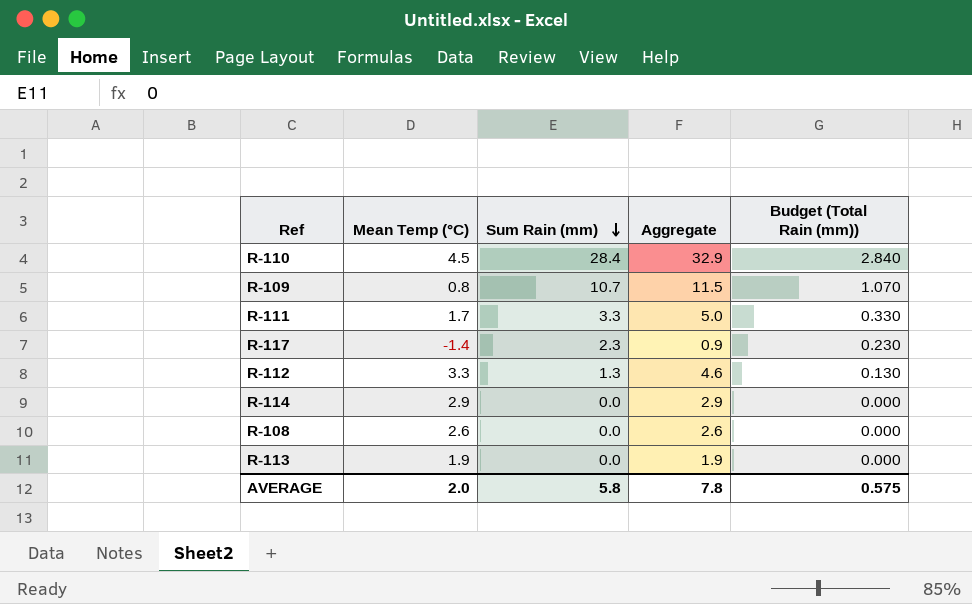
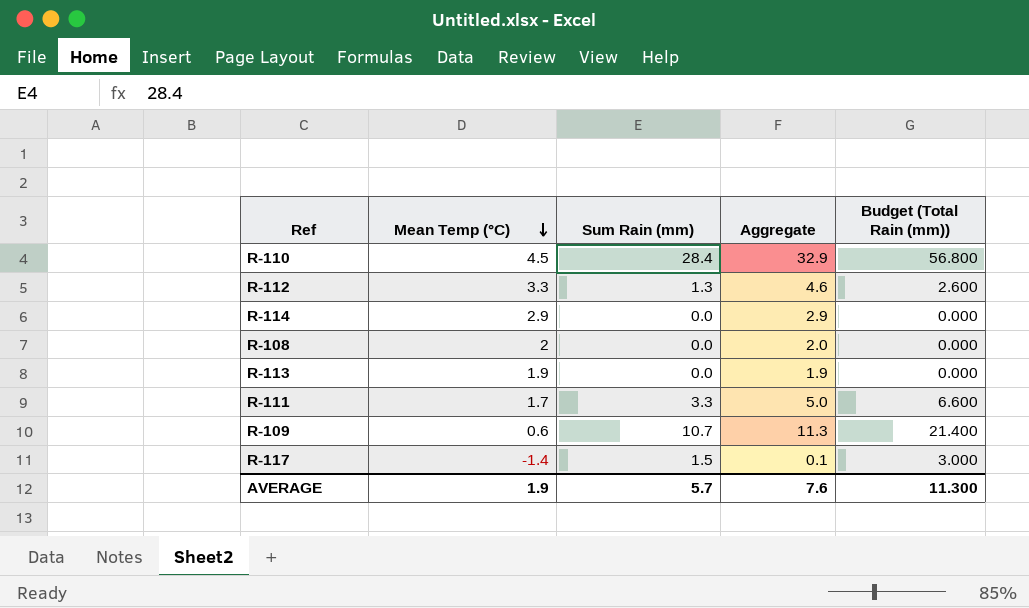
row order: Sum Rain (mm) descending -> Mean Temp (°C) descending
column Budget (Total Rain (mm)) | formula: [Sum Rain (mm)] * 0.1 -> [Sum Rain (mm)] * 2
R-108 | Mean Temp (°C): 2.6 -> 2
R-108 | Aggregate: 2.6 -> 2.0
R-109 | Mean Temp (°C): 0.8 -> 0.6
R-109 | Aggregate: 11.5 -> 11.3
R-117 | Sum Rain (mm): 2.3 -> 1.5
R-117 | Aggregate: 0.9 -> 0.1
AVERAGE | Mean Temp (°C): 2.0 -> 1.9
AVERAGE | Sum Rain (mm): 5.8 -> 5.7
AVERAGE | Aggregate: 7.8 -> 7.6
AVERAGE | Budget (Total Rain (mm)): 0.575 -> 11.300

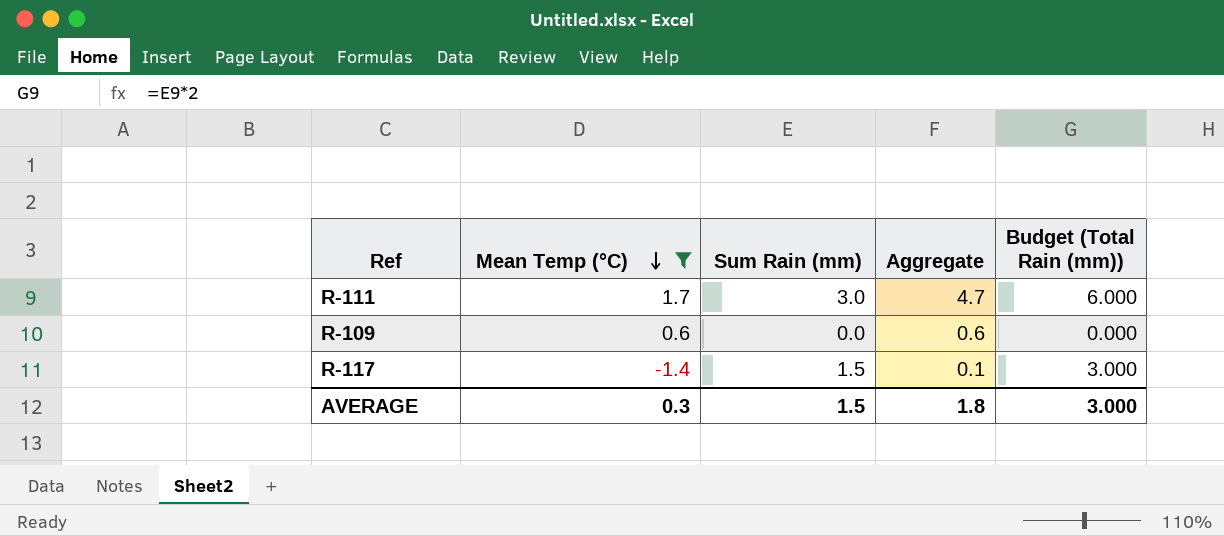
filter: none -> Mean Temp (°C) <= 1.7
R-111 | Sum Rain (mm): 3.3 -> 3.0
R-111 | Aggregate: 5.0 -> 4.7
R-111 | Budget (Total Rain (mm)): 6.600 -> 6.000
R-109 | Sum Rain (mm): 10.7 -> 0.0
R-109 | Aggregate: 11.3 -> 0.6
R-109 | Budget (Total Rain (mm)): 21.400 -> 0.000
AVERAGE | Mean Temp (°C): 1.9 -> 0.3
AVERAGE | Sum Rain (mm): 5.7 -> 1.5
AVERAGE | Aggregate: 7.6 -> 1.8
AVERAGE | Budget (Total Rain (mm)): 11.300 -> 3.000

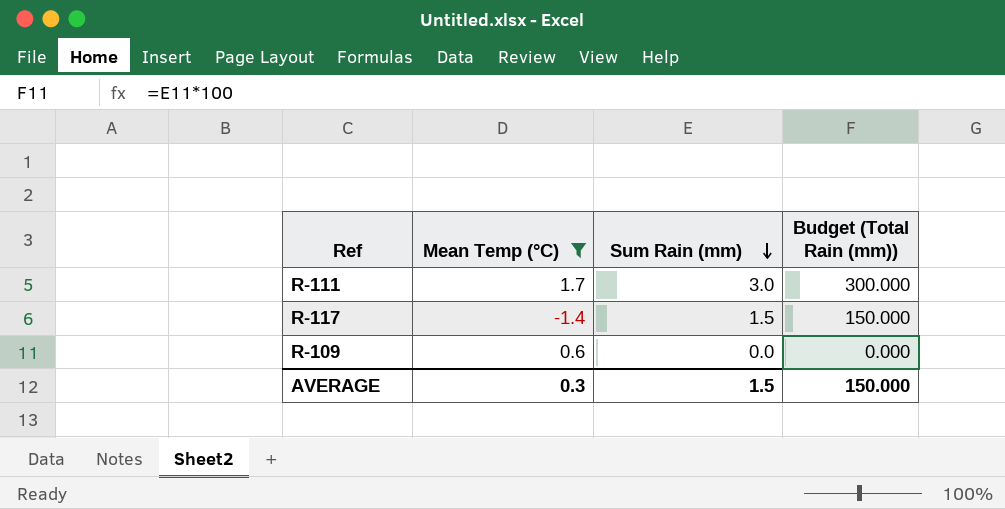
row order: Mean Temp (°C) descending -> Sum Rain (mm) descending
column Aggregate | formula: [Mean Temp (°C)] + [Sum Rain (mm)] -> none
column Budget (Total Rain (mm)) | formula: [Sum Rain (mm)] * 2 -> [Sum Rain (mm)] * 100
AVERAGE | Budget (Total Rain (mm)): 3.000 -> 150.000

